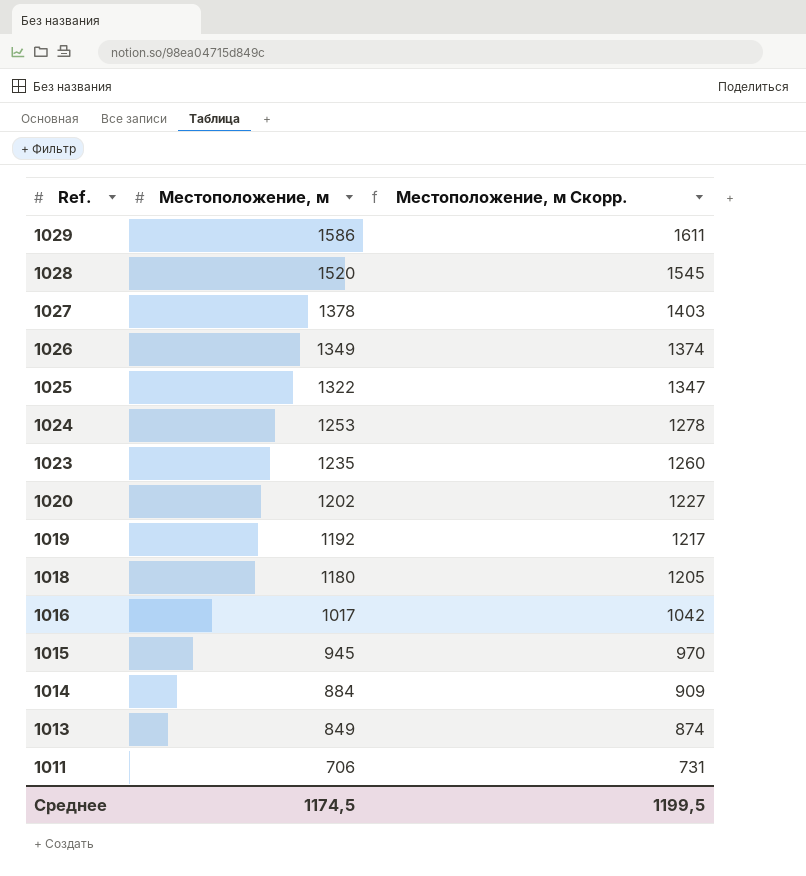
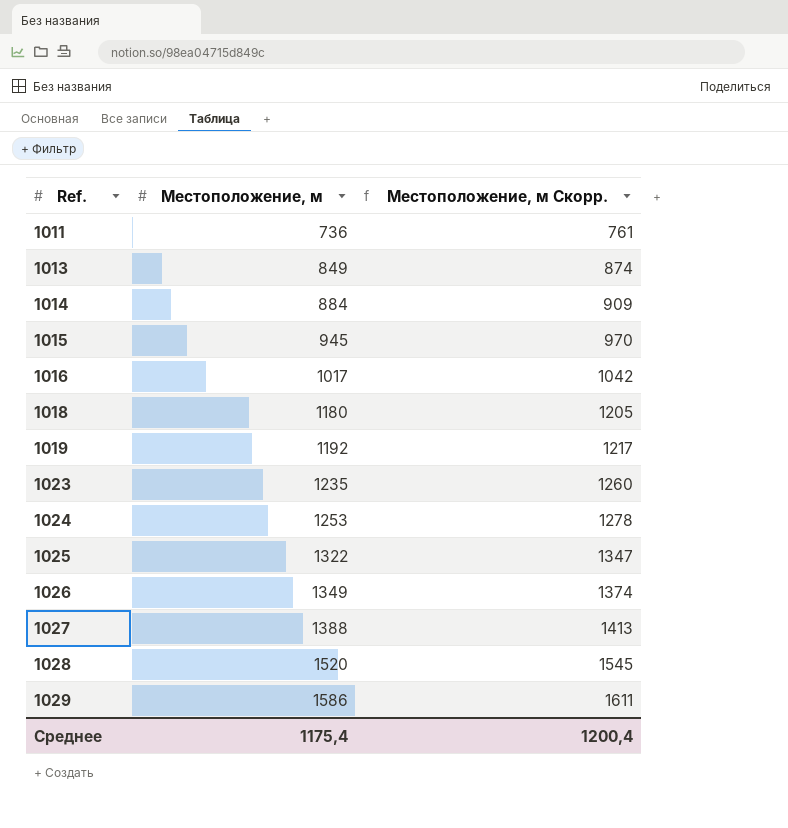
row order: Ref. descending -> Ref. ascending
row 1020: 1202 | 1227 -> none
1011 | Местоположение, м: 706 -> 736
1011 | Местоположение, м Скорр.: 731 -> 761
1027 | Местоположение, м: 1378 -> 1388
1027 | Местоположение, м Скорр.: 1403 -> 1413
Среднее | Местоположение, м: 1174,5 -> 1175,4
Среднее | Местоположение, м Скорр.: 1199,5 -> 1200,4

